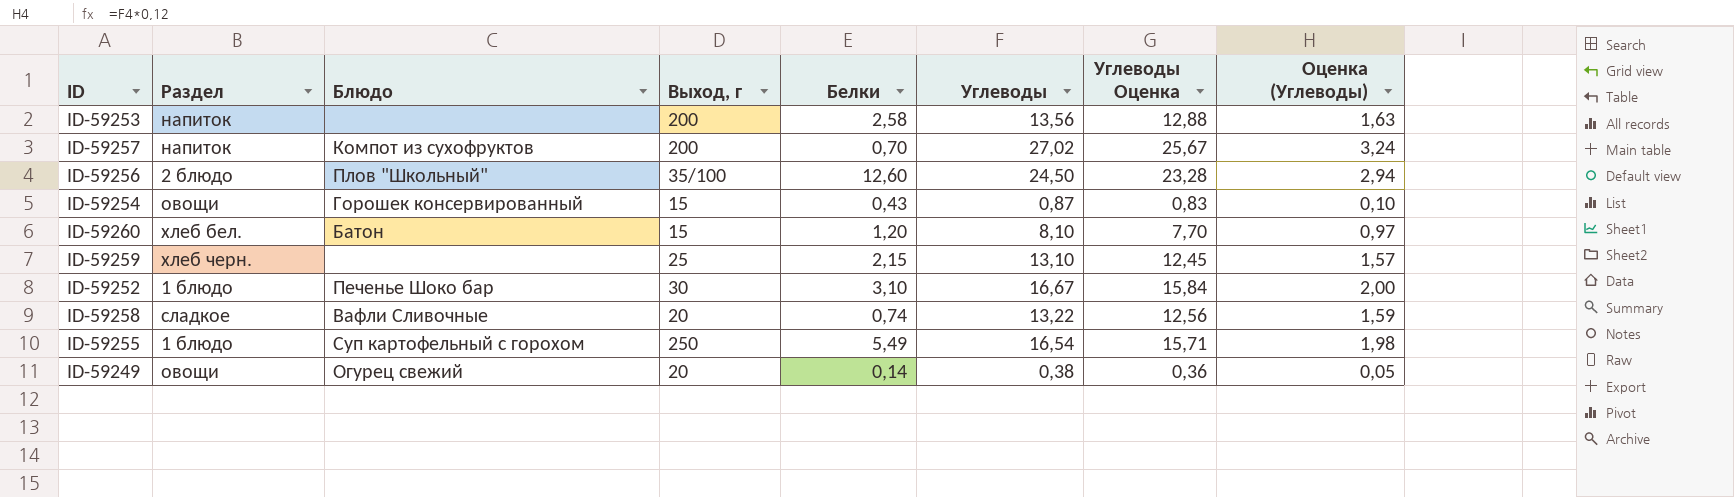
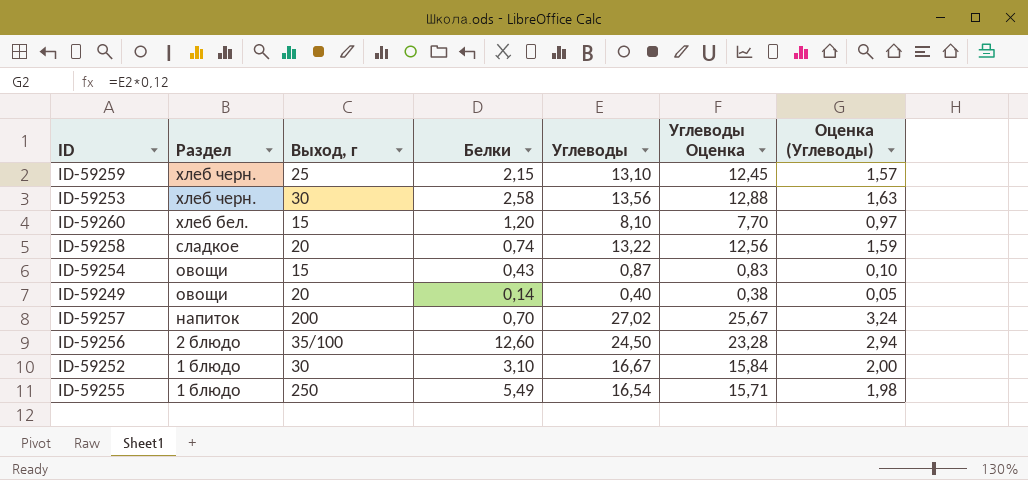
row order: none -> Раздел descending
column Блюдо | position: 3 -> none
ID-59253 | Раздел: напиток -> хлеб черн.
ID-59253 | Выход, г: 200 -> 30
ID-59249 | Углеводы: 0,38 -> 0,40
ID-59249 | Углеводы Оценка: 0,36 -> 0,38

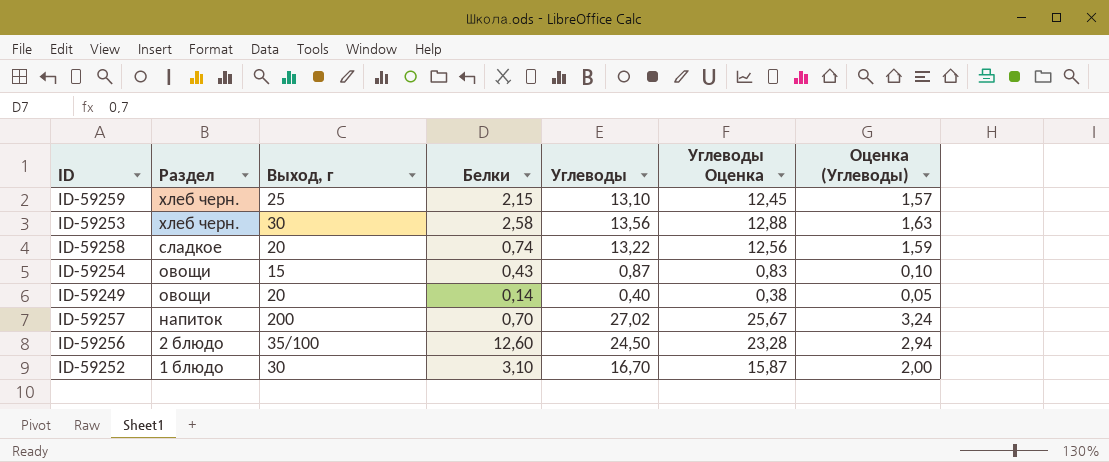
row ID-59260: хлеб бел. | 15 | 1,20 | 8,10 | 7,70 | 0,97 -> none
row ID-59255: 1 блюдо | 250 | 5,49 | 16,54 | 15,71 | 1,98 -> none
ID-59252 | Углеводы: 16,67 -> 16,70
ID-59252 | Углеводы Оценка: 15,84 -> 15,87

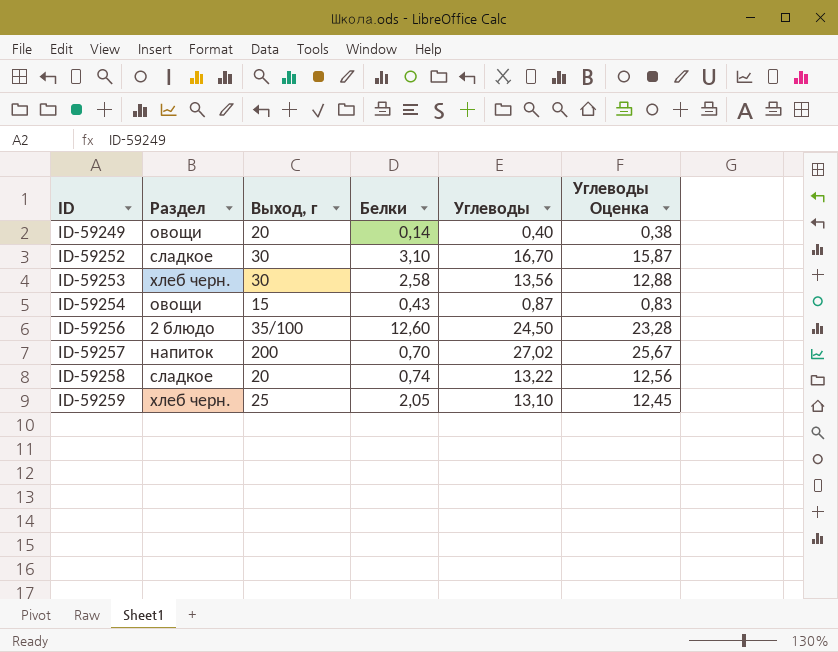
row order: Раздел descending -> ID ascending
column Оценка (Углеводы) | formula: [Углеводы] * 0,12 -> none
ID-59252 | Раздел: 1 блюдо -> сладкое
ID-59259 | Белки: 2,15 -> 2,05

